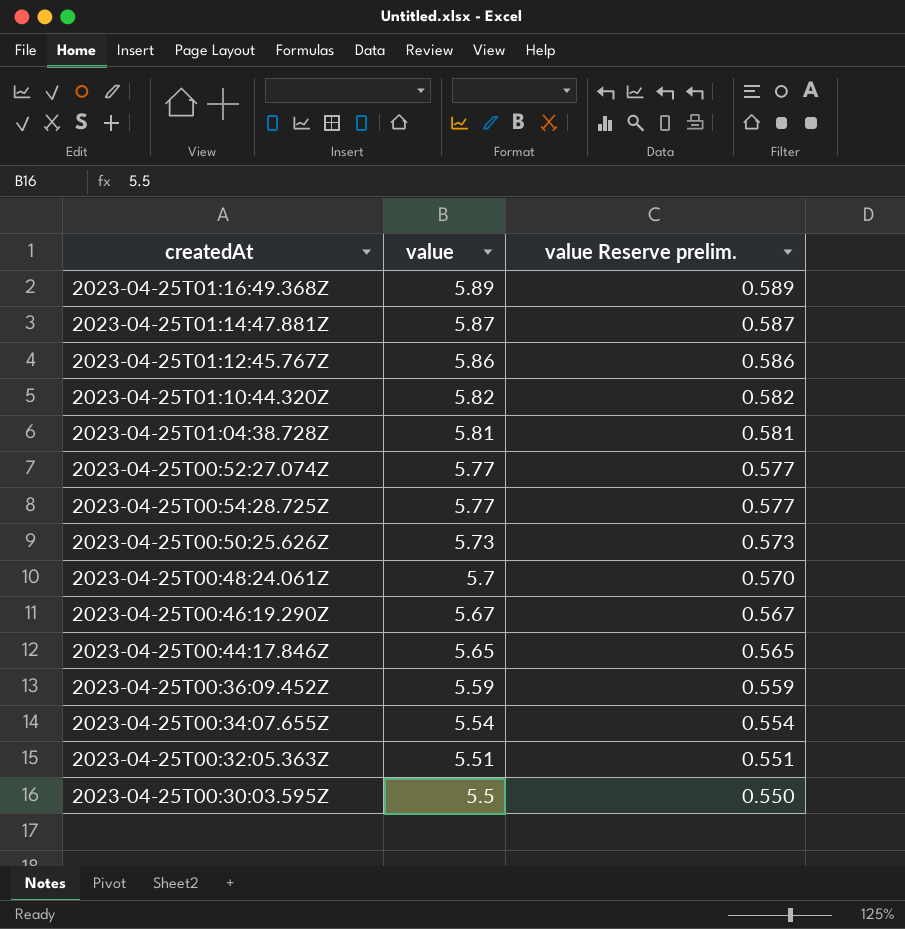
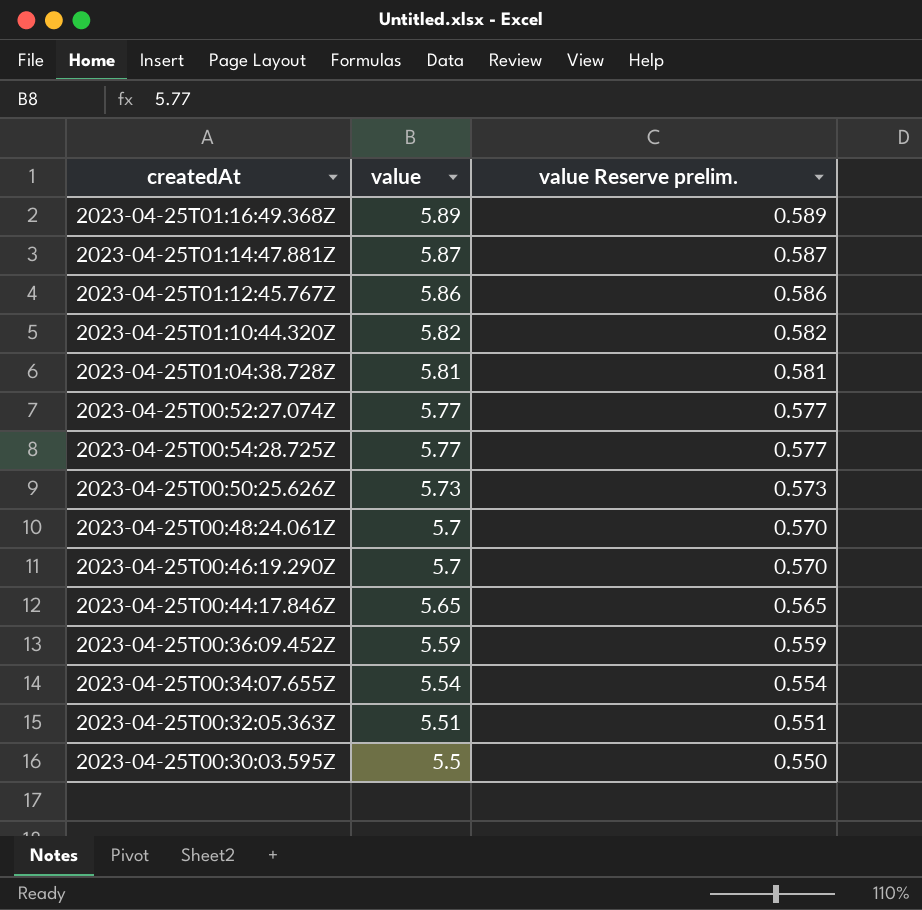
2023-04-25T00:46:19.290Z | value: 5.67 -> 5.7
2023-04-25T00:46:19.290Z | value Reserve prelim.: 0.567 -> 0.570

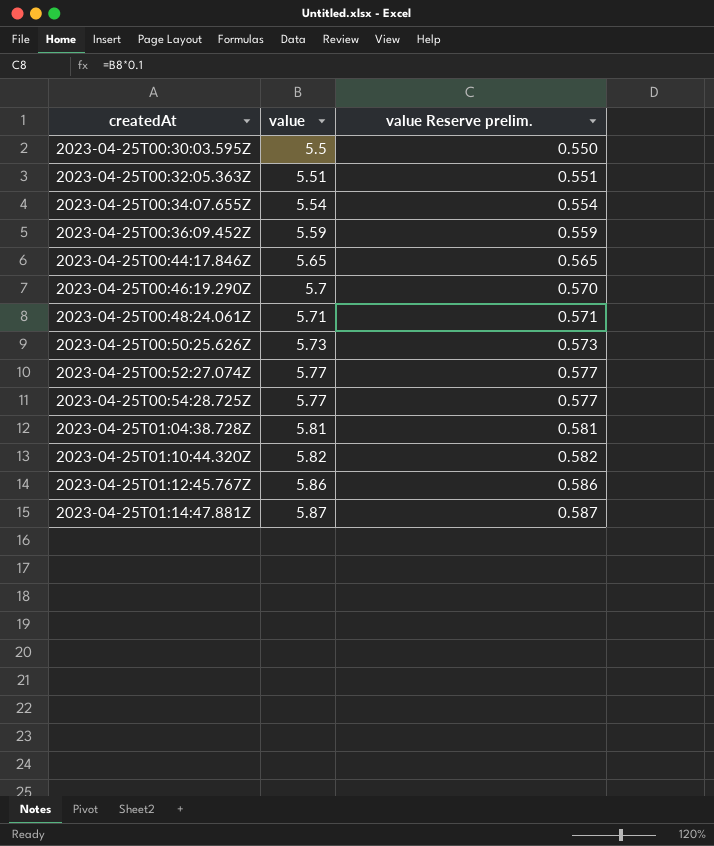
row order: value descending -> createdAt ascending
row 2023-04-25T01:16:49.368Z: 5.89 | 0.589 -> none
2023-04-25T00:48:24.061Z | value: 5.7 -> 5.71
2023-04-25T00:48:24.061Z | value Reserve prelim.: 0.570 -> 0.571

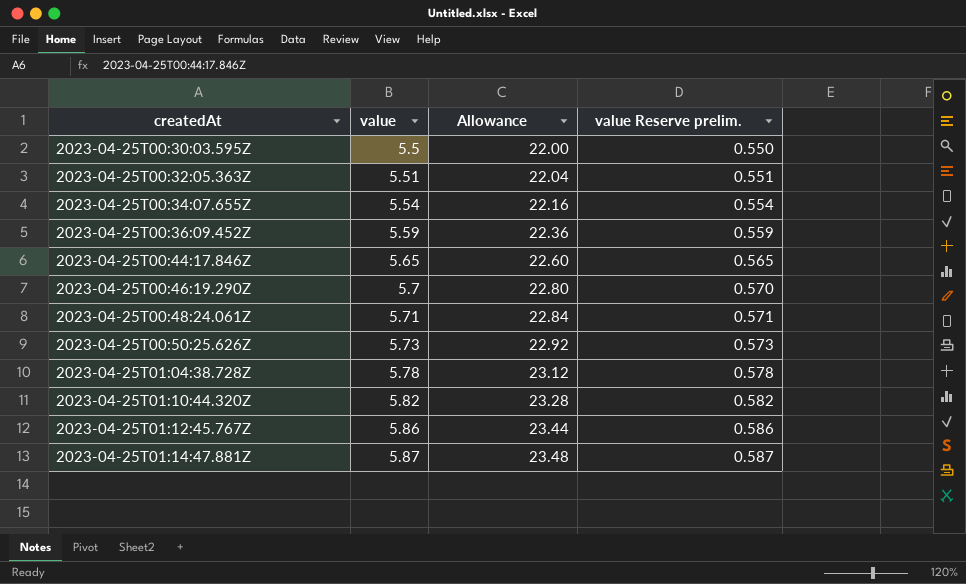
column Allowance | formula: none -> [value] * 4
row 2023-04-25T00:52:27.074Z: 5.77 | 0.577 -> none
row 2023-04-25T00:54:28.725Z: 5.77 | 0.577 -> none
2023-04-25T01:04:38.728Z | value: 5.81 -> 5.78
2023-04-25T01:04:38.728Z | value Reserve prelim.: 0.581 -> 0.578

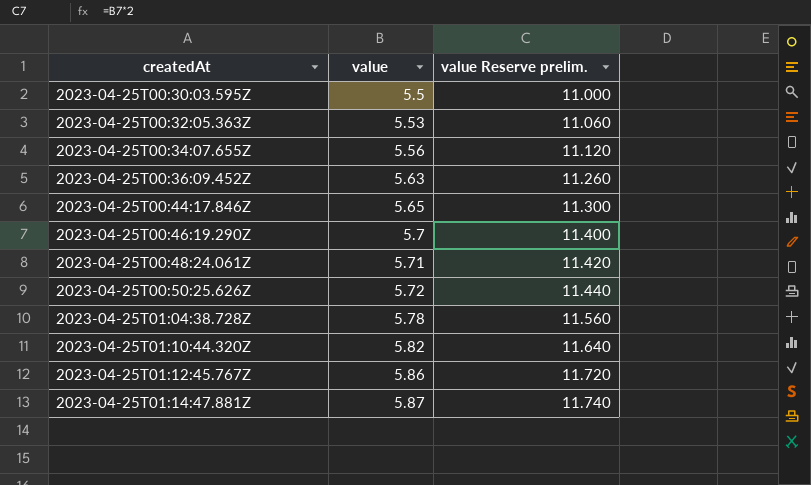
column Allowance | formula: [value] * 4 -> none
column value Reserve prelim. | formula: [value] * 0.1 -> [value] * 2
2023-04-25T00:32:05.363Z | value: 5.51 -> 5.53
2023-04-25T00:34:07.655Z | value: 5.54 -> 5.56
2023-04-25T00:36:09.452Z | value: 5.59 -> 5.63
2023-04-25T00:50:25.626Z | value: 5.73 -> 5.72

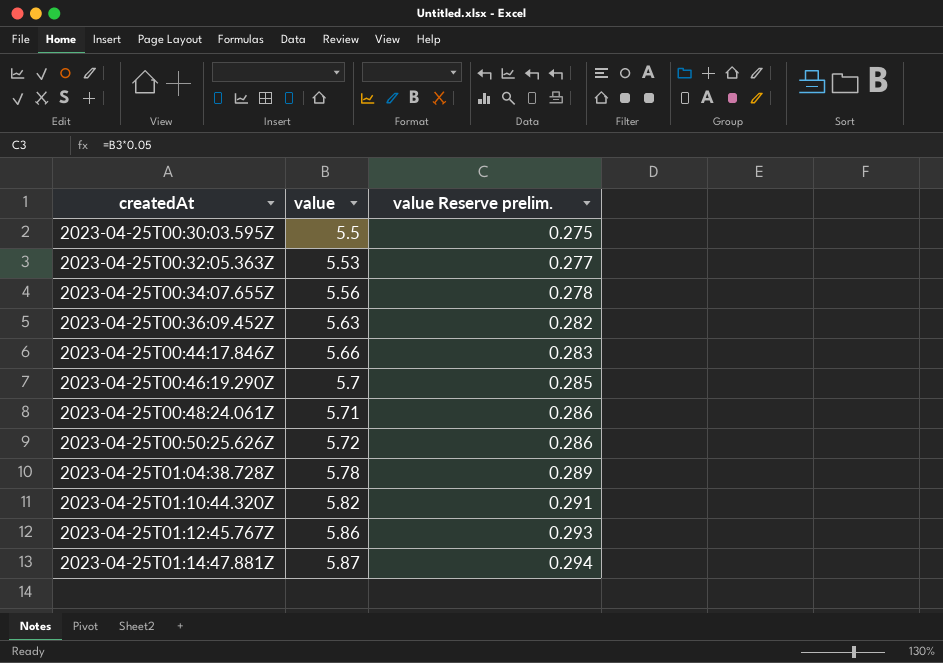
column value Reserve prelim. | formula: [value] * 2 -> [value] * 0.05
2023-04-25T00:44:17.846Z | value: 5.65 -> 5.66

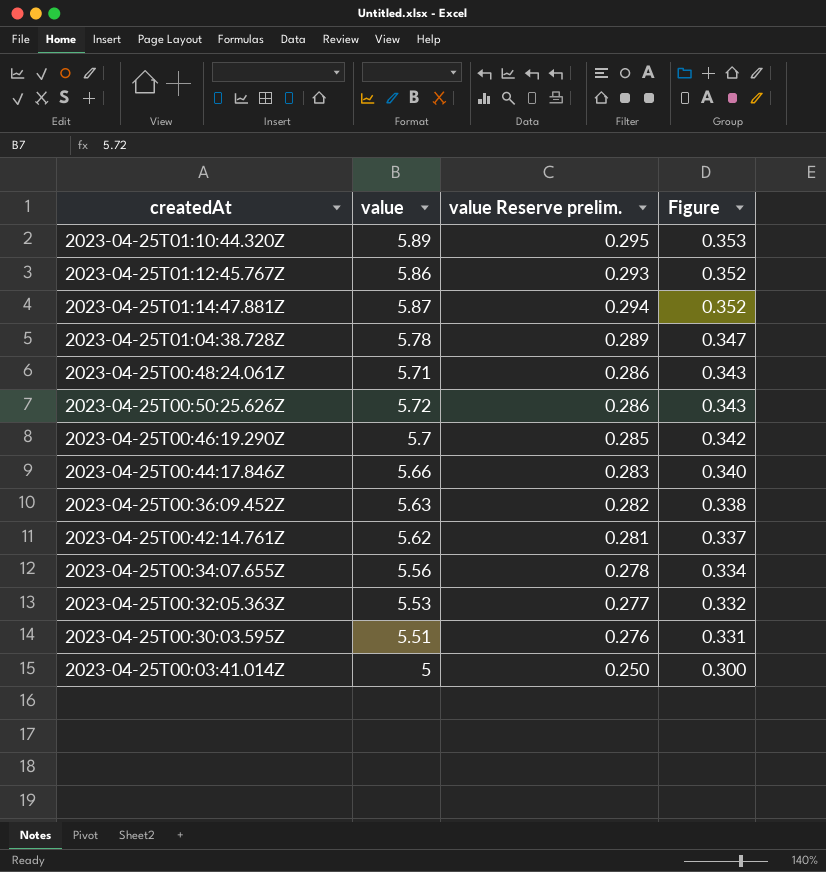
row order: createdAt ascending -> Figure descending
column Figure | formula: none -> [value] * 0.06
2023-04-25T01:10:44.320Z | value: 5.82 -> 5.89
2023-04-25T01:10:44.320Z | value Reserve prelim.: 0.291 -> 0.295
row 2023-04-25T00:42:14.761Z: none -> 5.62 | 0.281 | 0.337
2023-04-25T00:30:03.595Z | value: 5.5 -> 5.51
2023-04-25T00:30:03.595Z | value Reserve prelim.: 0.275 -> 0.276
row 2023-04-25T00:03:41.014Z: none -> 5 | 0.250 | 0.300

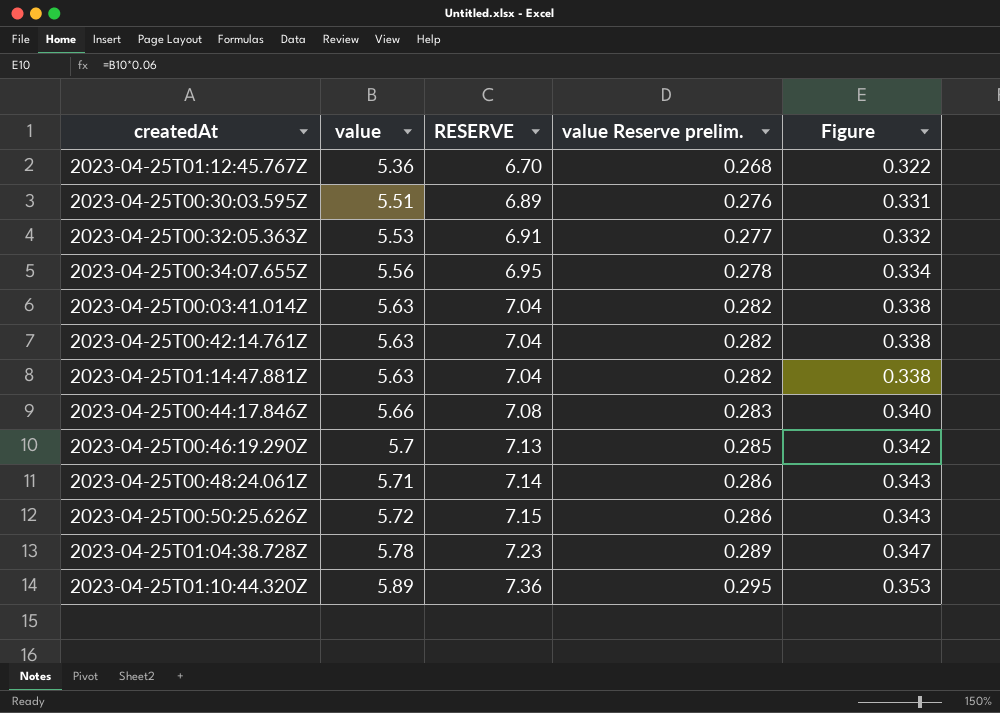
row order: Figure descending -> value ascending
column RESERVE | formula: none -> [value] * 1.25
row 2023-04-25T00:36:09.452Z: 5.63 | 0.282 | 0.338 -> none
2023-04-25T01:12:45.767Z | value: 5.86 -> 5.36
2023-04-25T01:12:45.767Z | value Reserve prelim.: 0.293 -> 0.268
2023-04-25T01:12:45.767Z | Figure: 0.352 -> 0.322
2023-04-25T00:03:41.014Z | value: 5 -> 5.63
2023-04-25T00:03:41.014Z | value Reserve prelim.: 0.250 -> 0.282
2023-04-25T00:03:41.014Z | Figure: 0.300 -> 0.338
2023-04-25T00:42:14.761Z | value: 5.62 -> 5.63
2023-04-25T00:42:14.761Z | value Reserve prelim.: 0.281 -> 0.282
2023-04-25T00:42:14.761Z | Figure: 0.337 -> 0.338
2023-04-25T01:14:47.881Z | value: 5.87 -> 5.63
2023-04-25T01:14:47.881Z | value Reserve prelim.: 0.294 -> 0.282
2023-04-25T01:14:47.881Z | Figure: 0.352 -> 0.338

